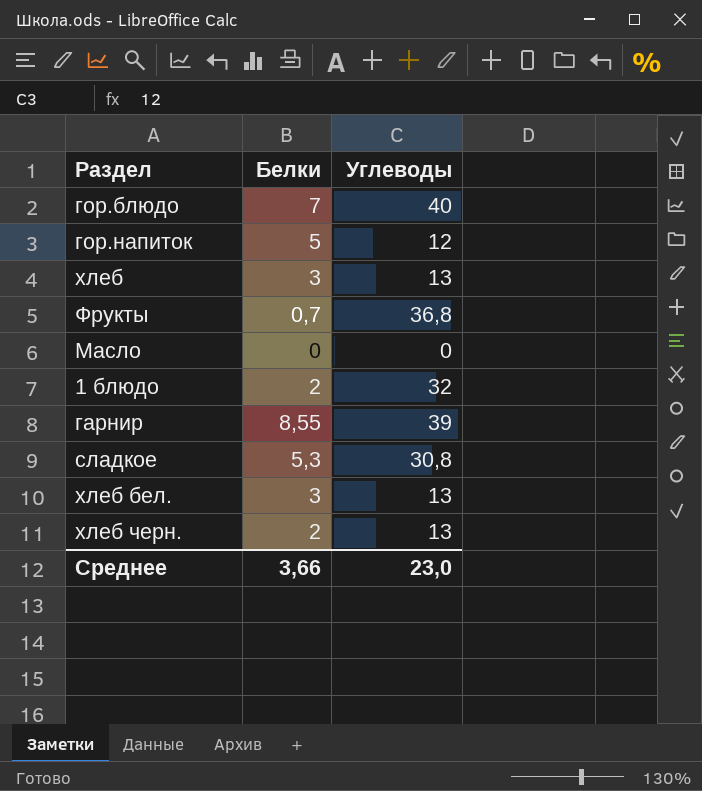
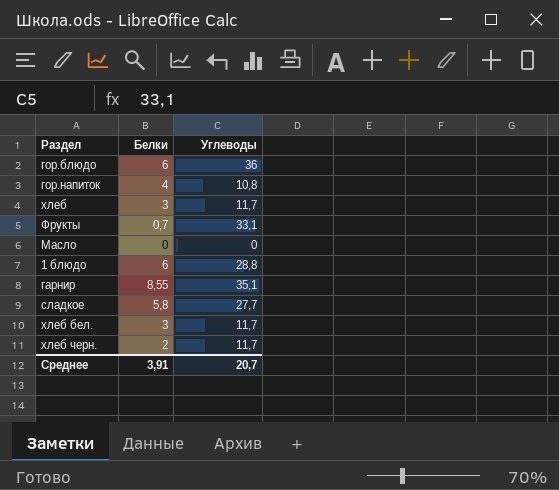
гор.блюдо | Белки: 7 -> 6
гор.блюдо | Углеводы: 40 -> 36
гор.напиток | Белки: 5 -> 4
гор.напиток | Углеводы: 12 -> 10,8
хлеб | Углеводы: 13 -> 11,7
Фрукты | Углеводы: 36,8 -> 33,1
1 блюдо | Белки: 2 -> 6
1 блюдо | Углеводы: 32 -> 28,8
гарнир | Углеводы: 39 -> 35,1
сладкое | Белки: 5,3 -> 5,8
сладкое | Углеводы: 30,8 -> 27,7
хлеб бел. | Углеводы: 13 -> 11,7
хлеб черн. | Углеводы: 13 -> 11,7
Среднее | Белки: 3,66 -> 3,91
Среднее | Углеводы: 23,0 -> 20,7

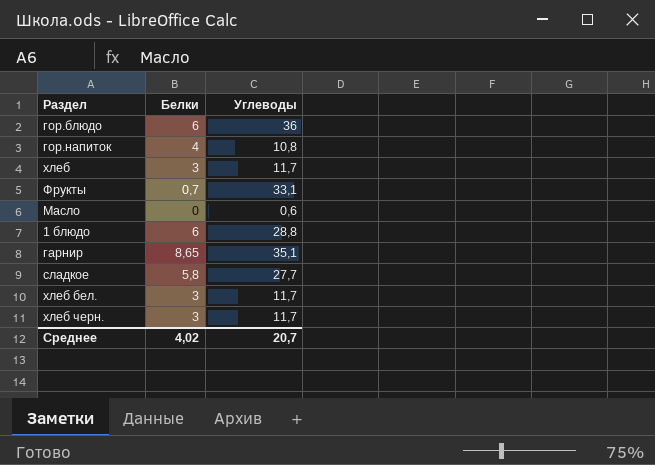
Масло | Углеводы: 0 -> 0,6
гарнир | Белки: 8,55 -> 8,65
хлеб черн. | Белки: 2 -> 3
Среднее | Белки: 3,91 -> 4,02

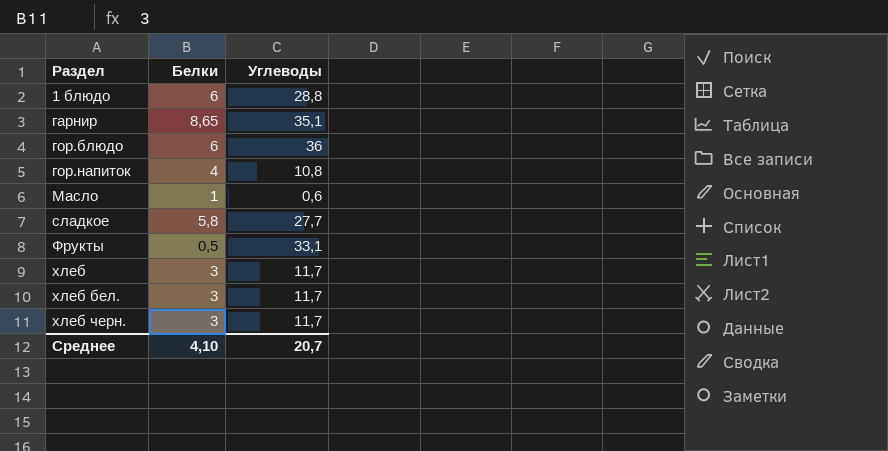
row order: none -> Раздел ascending
Масло | Белки: 0 -> 1
Фрукты | Белки: 0,7 -> 0,5
Среднее | Белки: 4,02 -> 4,10

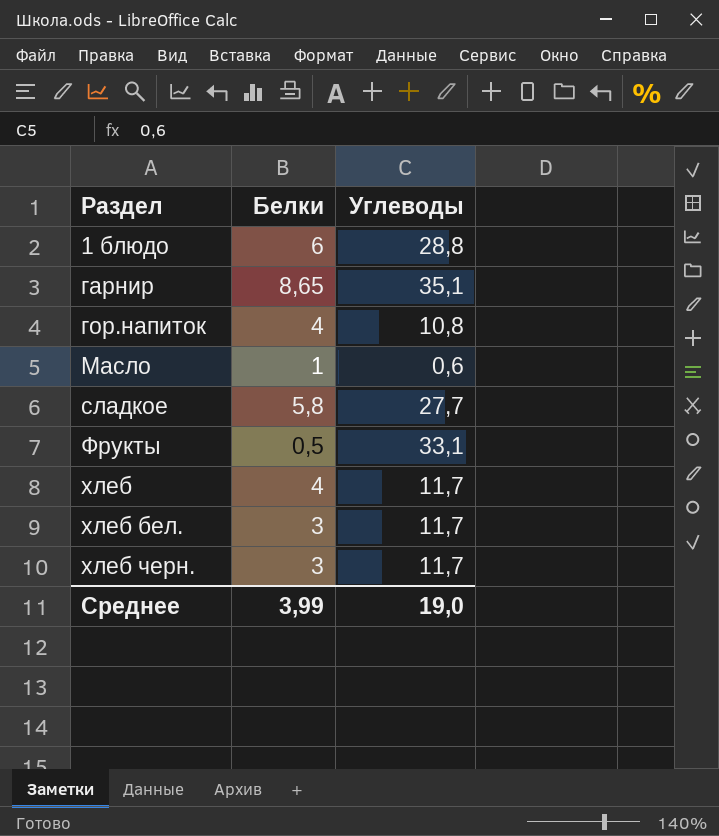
row гор.блюдо: 6 | 36 -> none
хлеб | Белки: 3 -> 4
Среднее | Белки: 4,10 -> 3,99
Среднее | Углеводы: 20,7 -> 19,0

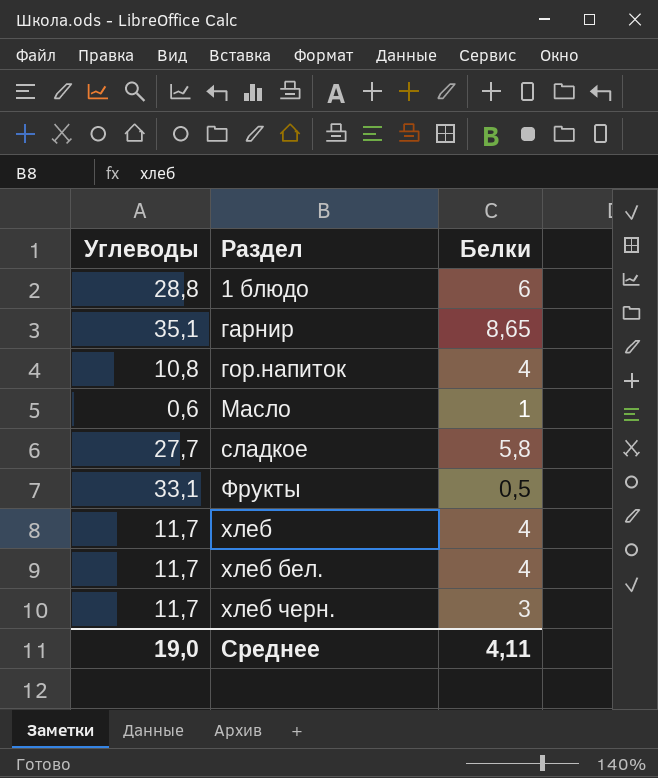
column Углеводы | position: 3 -> 1
хлеб бел. | Белки: 3 -> 4
Среднее | Белки: 3,99 -> 4,11

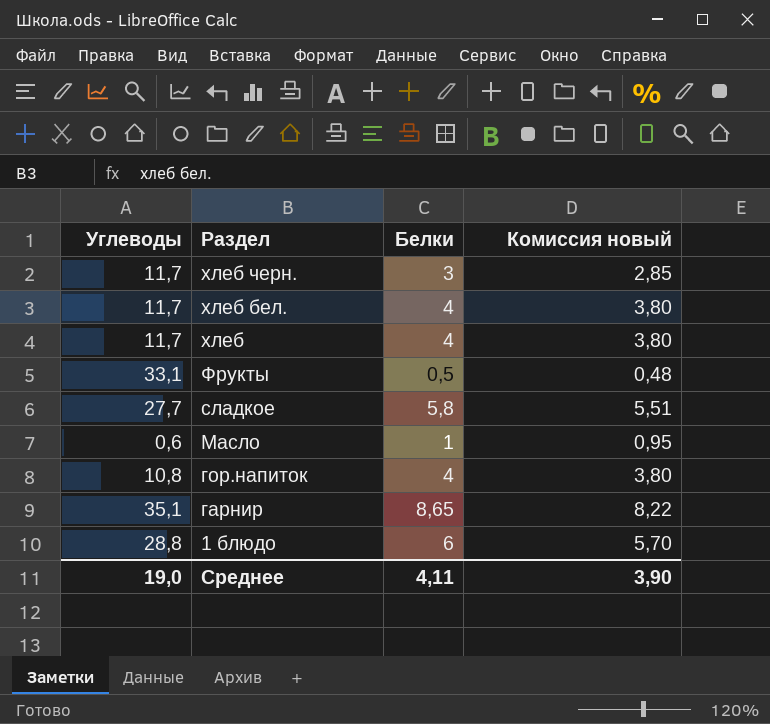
row order: Раздел ascending -> Раздел descending
column Комиссия новый | formula: none -> [Белки] * 0,95

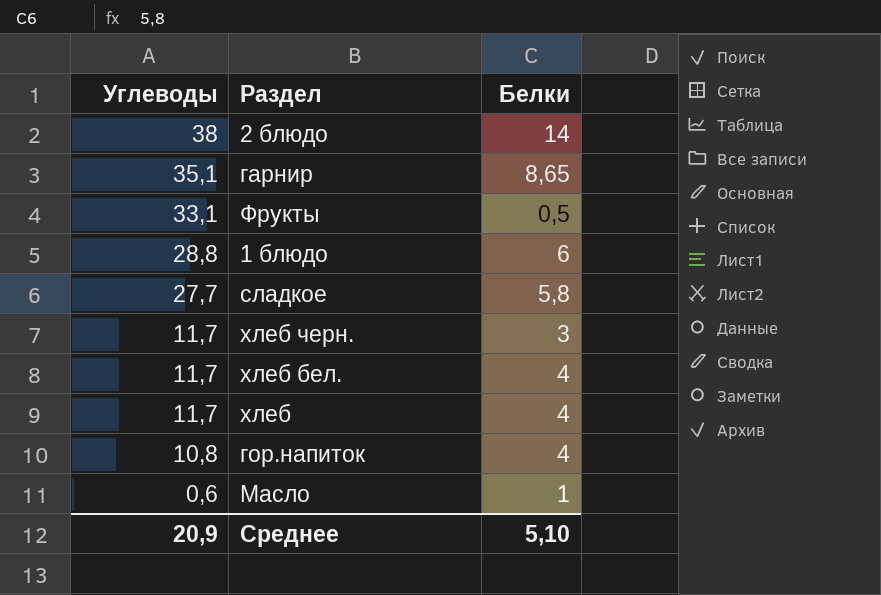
row order: Раздел descending -> Углеводы descending
column Комиссия новый | formula: [Белки] * 0,95 -> none
row 2 блюдо: none -> 38 | 14
Среднее | Углеводы: 19,0 -> 20,9
Среднее | Белки: 4,11 -> 5,10

